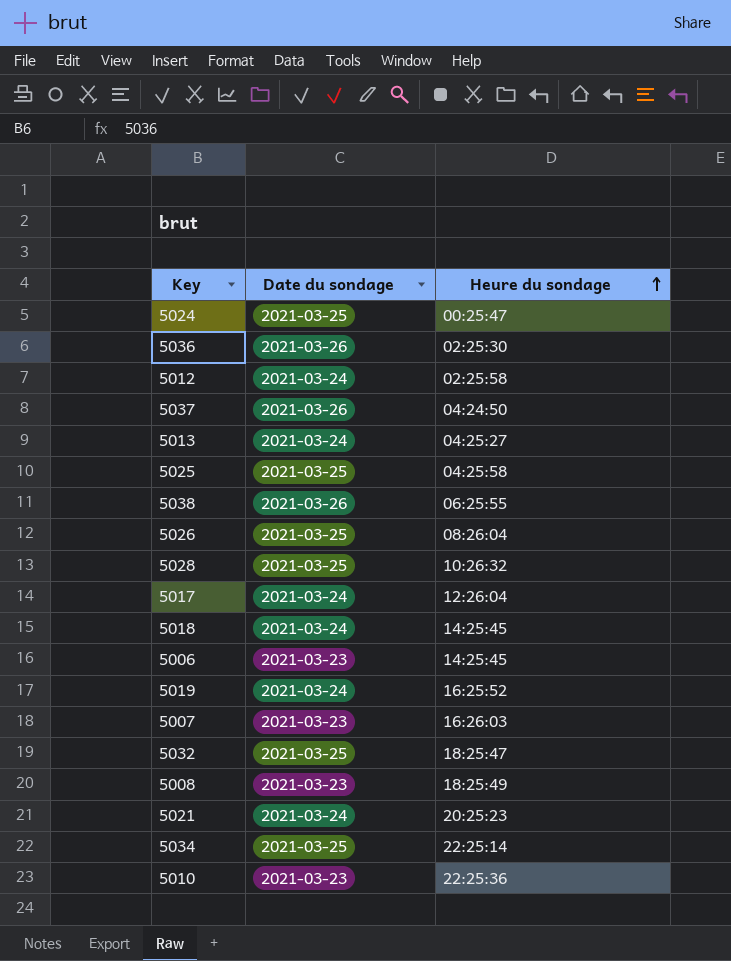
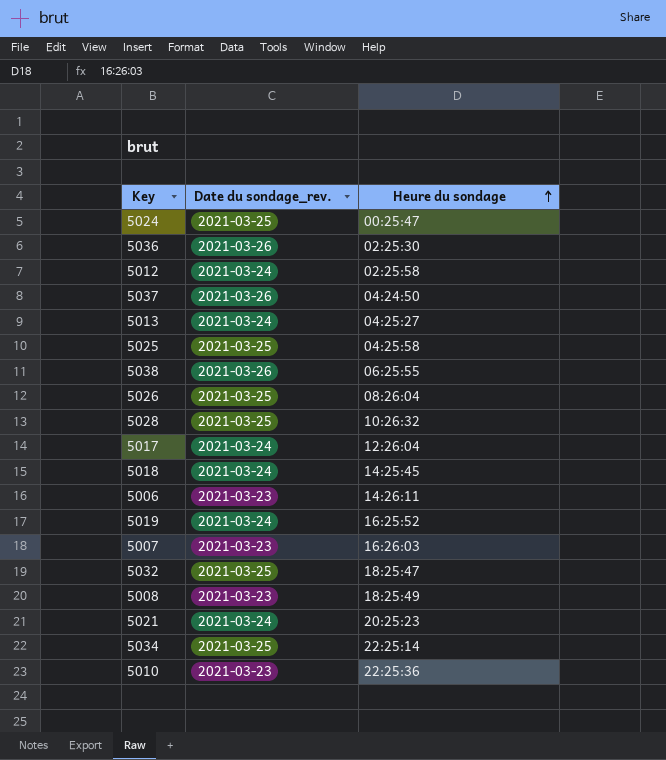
column name: Date du sondage -> Date du sondage_rev.
5006 | Heure du sondage: 14:25:45 -> 14:26:11

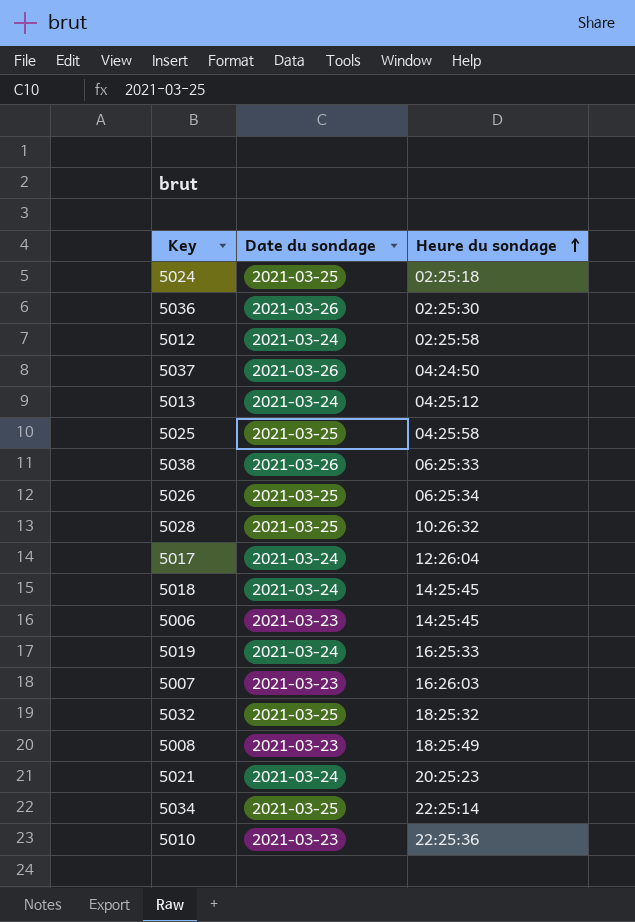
column name: Date du sondage_rev. -> Date du sondage
5024 | Heure du sondage: 00:25:47 -> 02:25:18
5013 | Heure du sondage: 04:25:27 -> 04:25:12
5038 | Heure du sondage: 06:25:55 -> 06:25:33
5026 | Heure du sondage: 08:26:04 -> 06:25:34
5006 | Heure du sondage: 14:26:11 -> 14:25:45
5019 | Heure du sondage: 16:25:52 -> 16:25:33
5032 | Heure du sondage: 18:25:47 -> 18:25:32

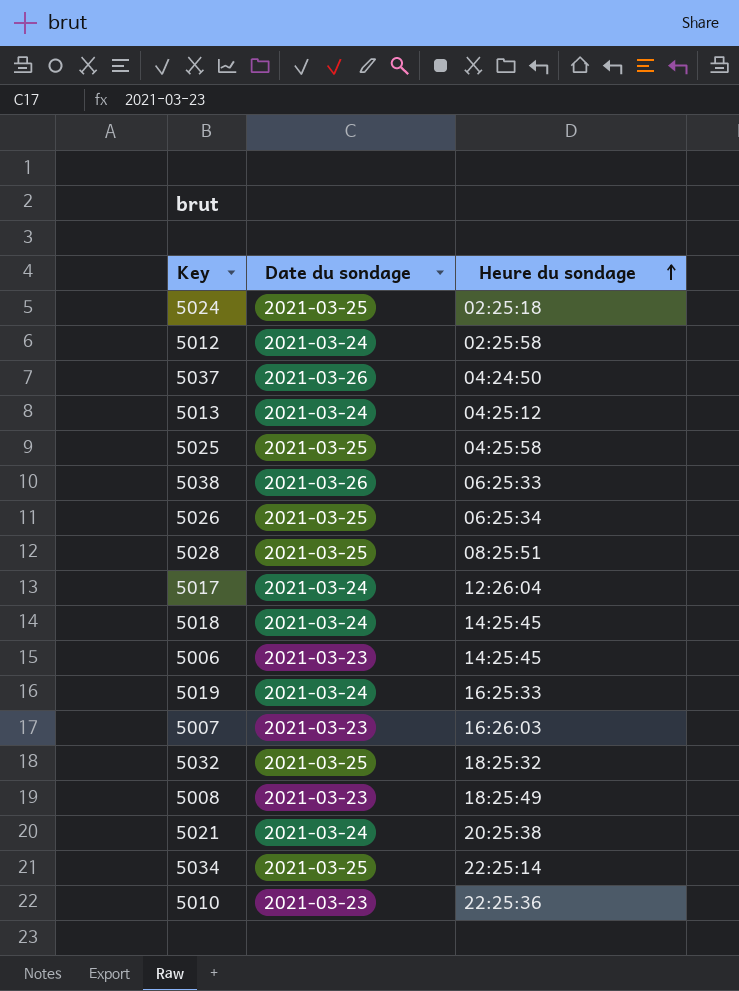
row 5036: 2021-03-26 | 02:25:30 -> none
5028 | Heure du sondage: 10:26:32 -> 08:25:51
5021 | Heure du sondage: 20:25:23 -> 20:25:38

